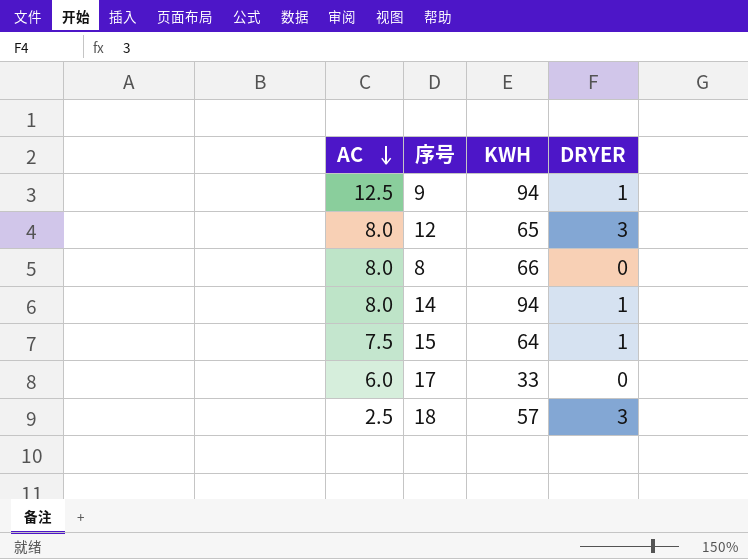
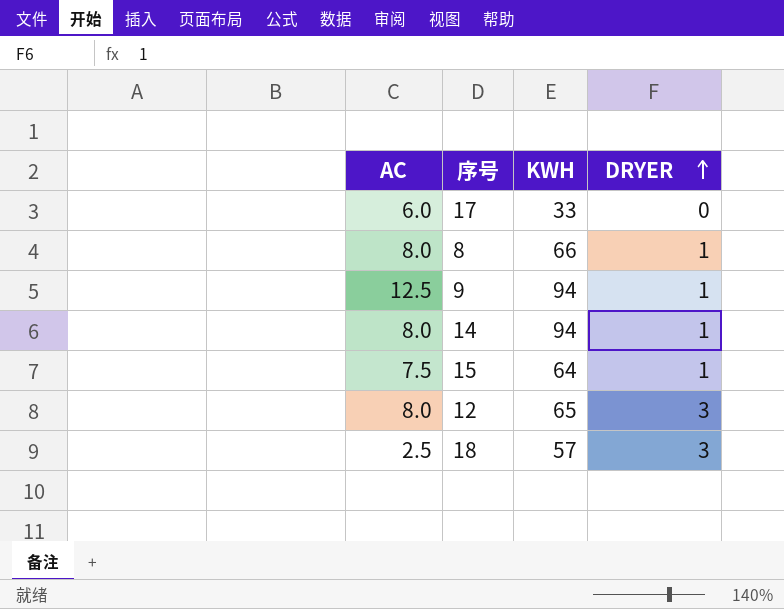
row order: AC descending -> DRYER ascending
8 | DRYER: 0 -> 1

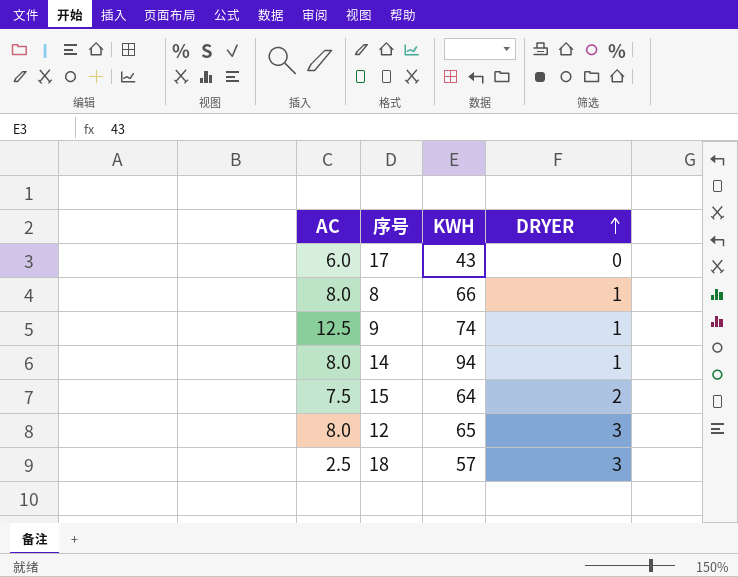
17 | KWH: 33 -> 43
9 | KWH: 94 -> 74
15 | DRYER: 1 -> 2

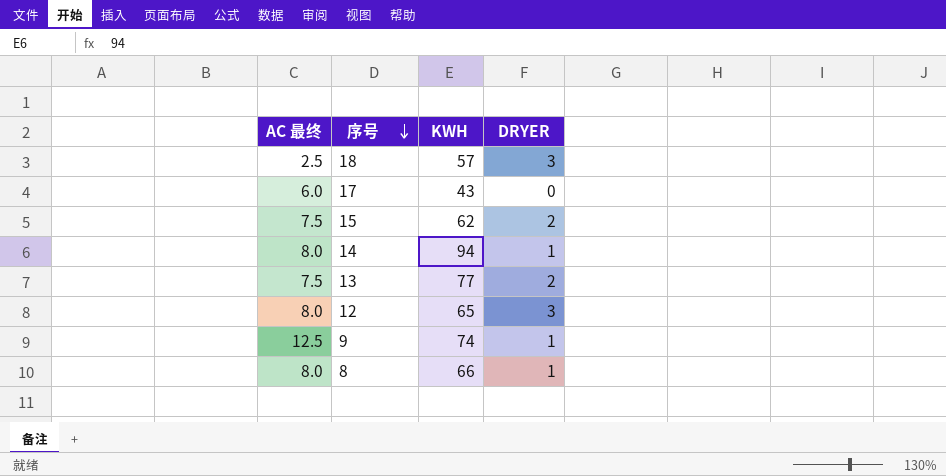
row order: DRYER ascending -> 序号 descending
column name: AC -> AC 最终
15 | KWH: 64 -> 62
row 13: none -> 7.5 | 77 | 2

